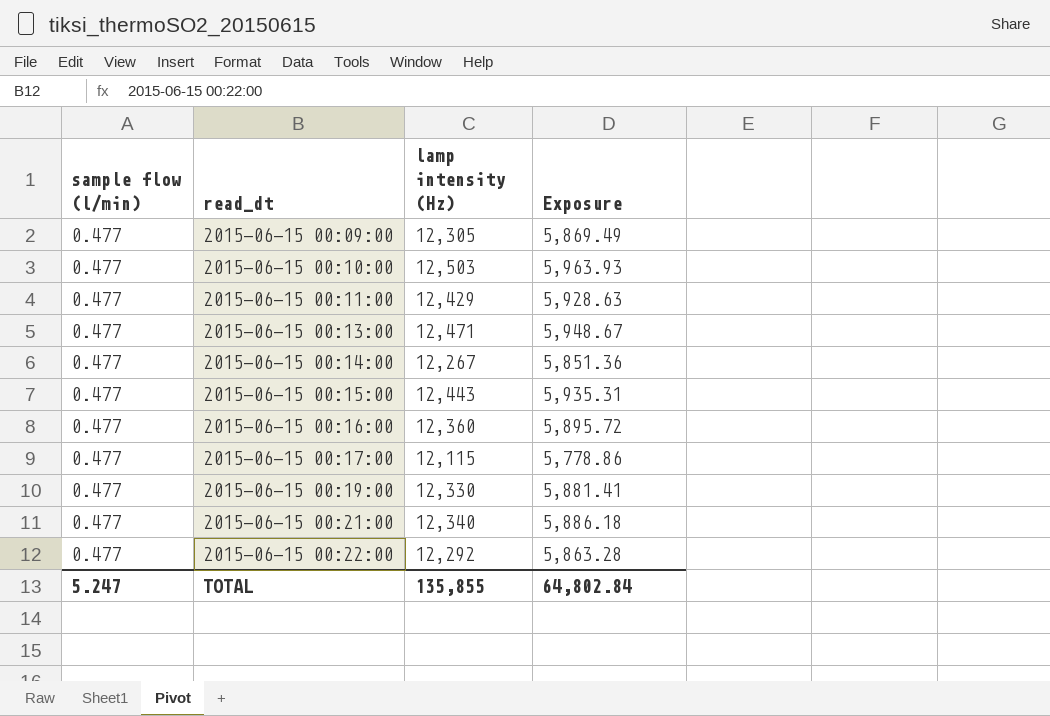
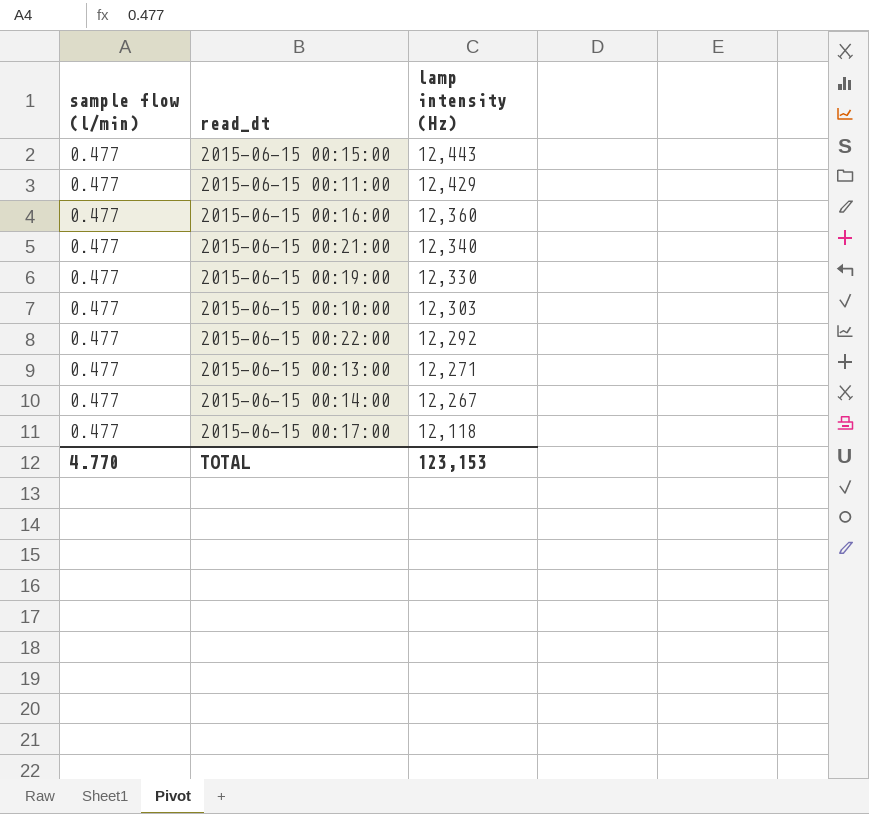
row order: read_dt ascending -> lamp intensity (Hz) descending
column Exposure | formula: [sample flow (l/min)] * [lamp intensity (Hz)] -> none
row 2015-06-15 00:09:00: 0.477 | 12,305 | 5,869.49 -> none
2015-06-15 00:10:00 | lamp intensity (Hz): 12,503 -> 12,303
2015-06-15 00:13:00 | lamp intensity (Hz): 12,471 -> 12,271
2015-06-15 00:17:00 | lamp intensity (Hz): 12,115 -> 12,118
TOTAL | sample flow (l/min): 5.247 -> 4.770
TOTAL | lamp intensity (Hz): 135,855 -> 123,153

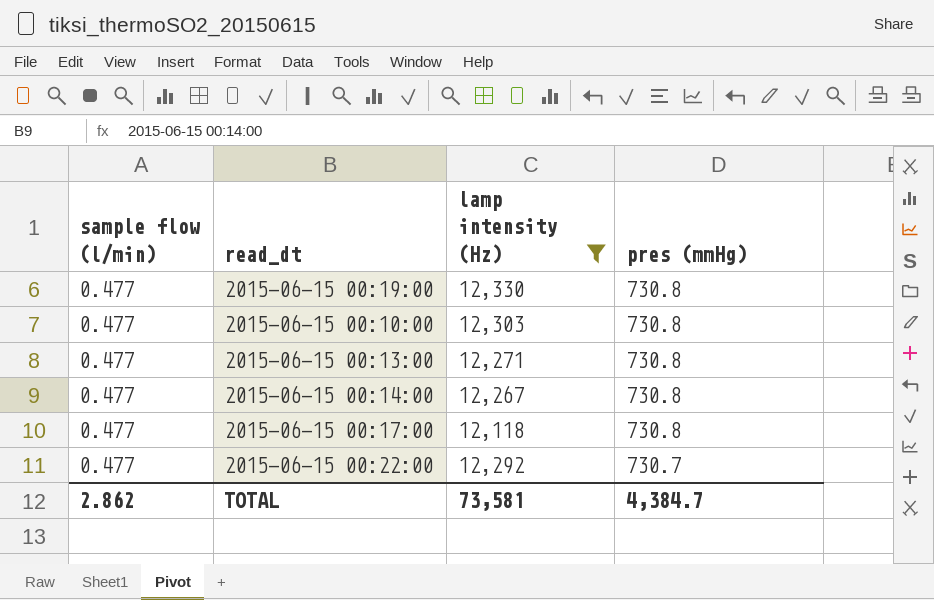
filter: none -> lamp intensity (Hz) <= 12,330
row order: lamp intensity (Hz) descending -> pres (mmHg) descending
column pres (mmHg) | position: none -> 4
TOTAL | sample flow (l/min): 4.770 -> 2.862
TOTAL | lamp intensity (Hz): 123,153 -> 73,581

